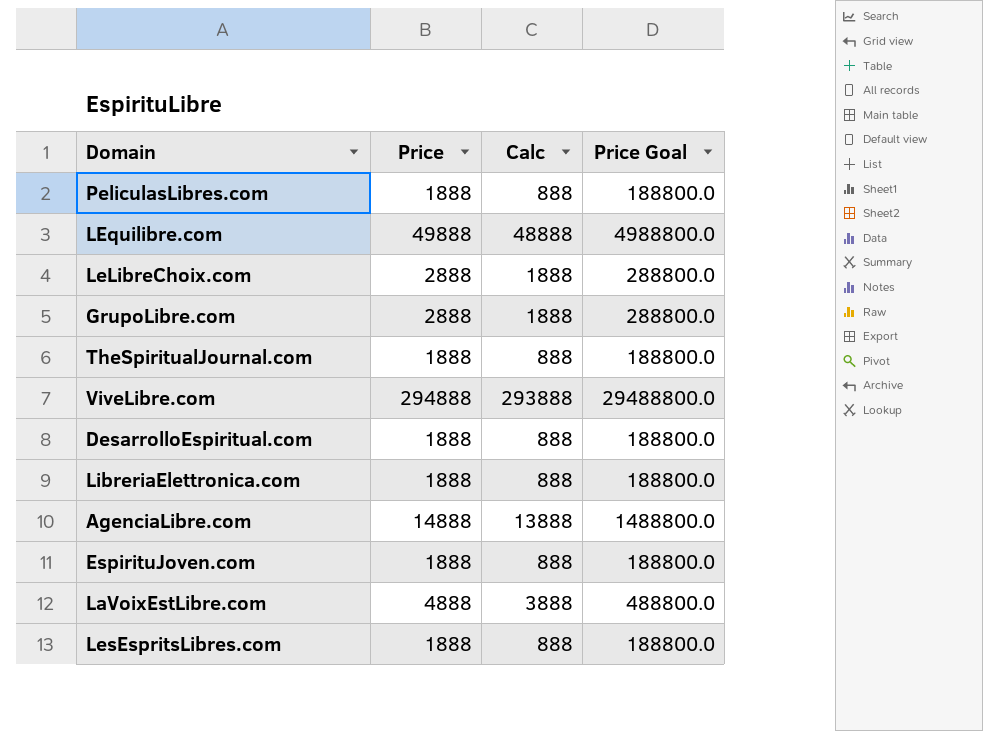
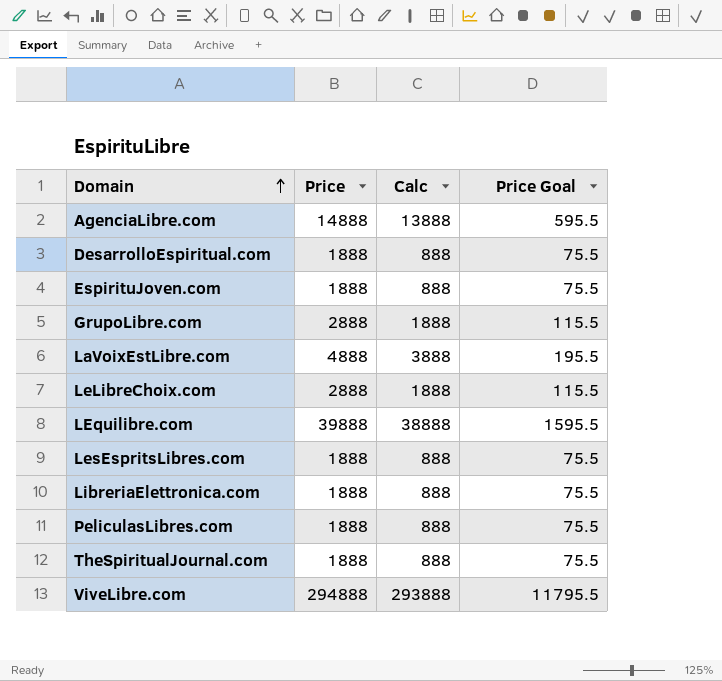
row order: none -> Domain ascending
column Price Goal | formula: [Price] * 100 -> [Price] * 0.04
LEquilibre.com | Price: 49888 -> 39888
LEquilibre.com | Calc: 48888 -> 38888

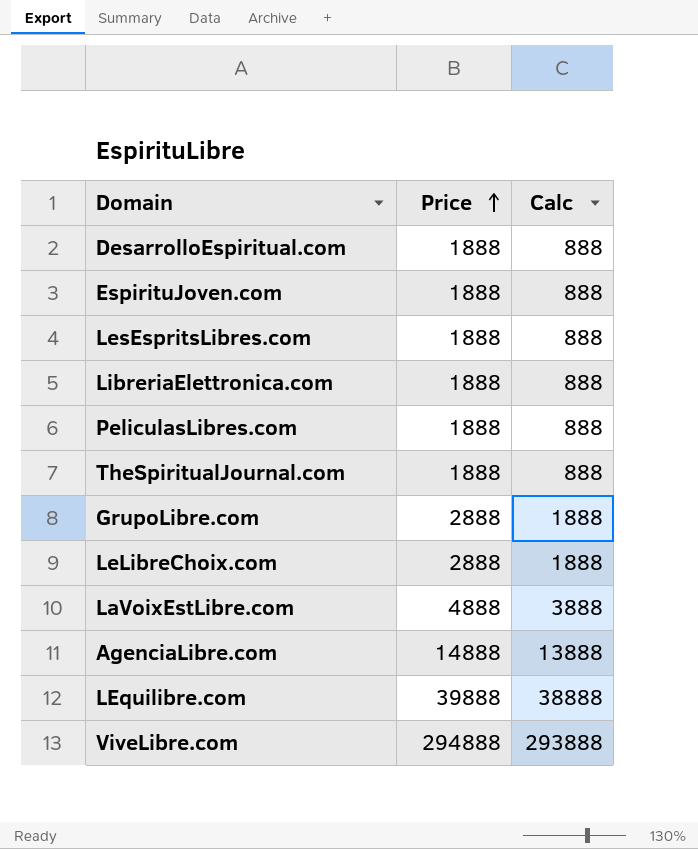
row order: Domain ascending -> Price ascending
column Price Goal | formula: [Price] * 0.04 -> none

